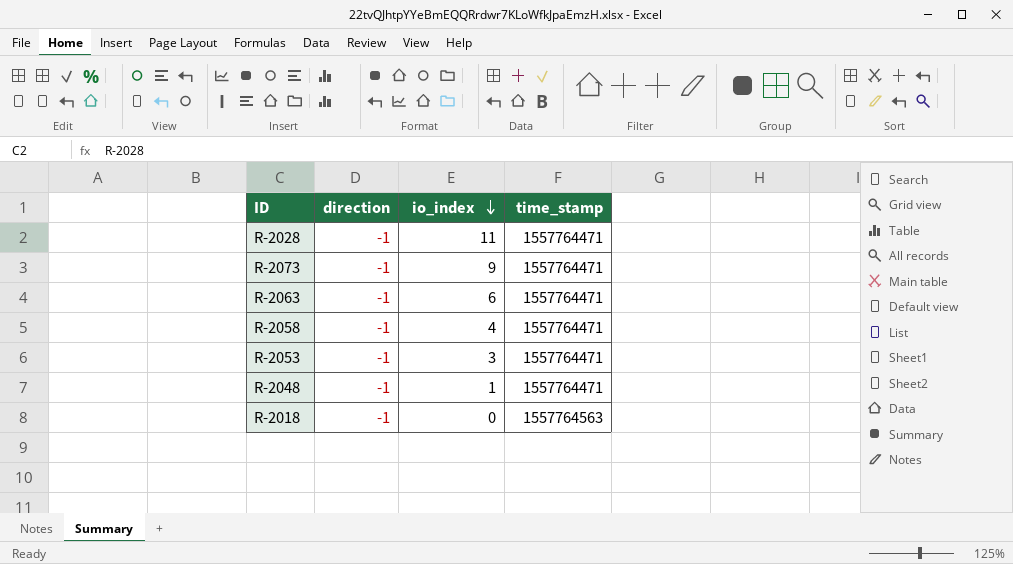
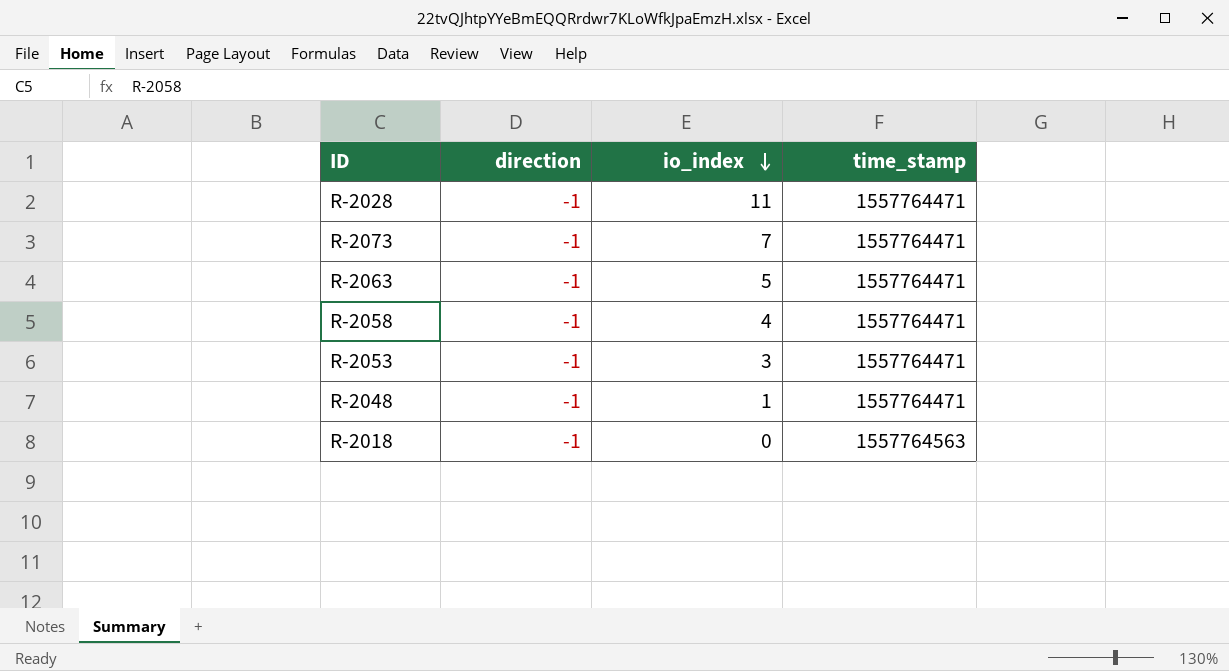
R-2073 | io_index: 9 -> 7
R-2063 | io_index: 6 -> 5

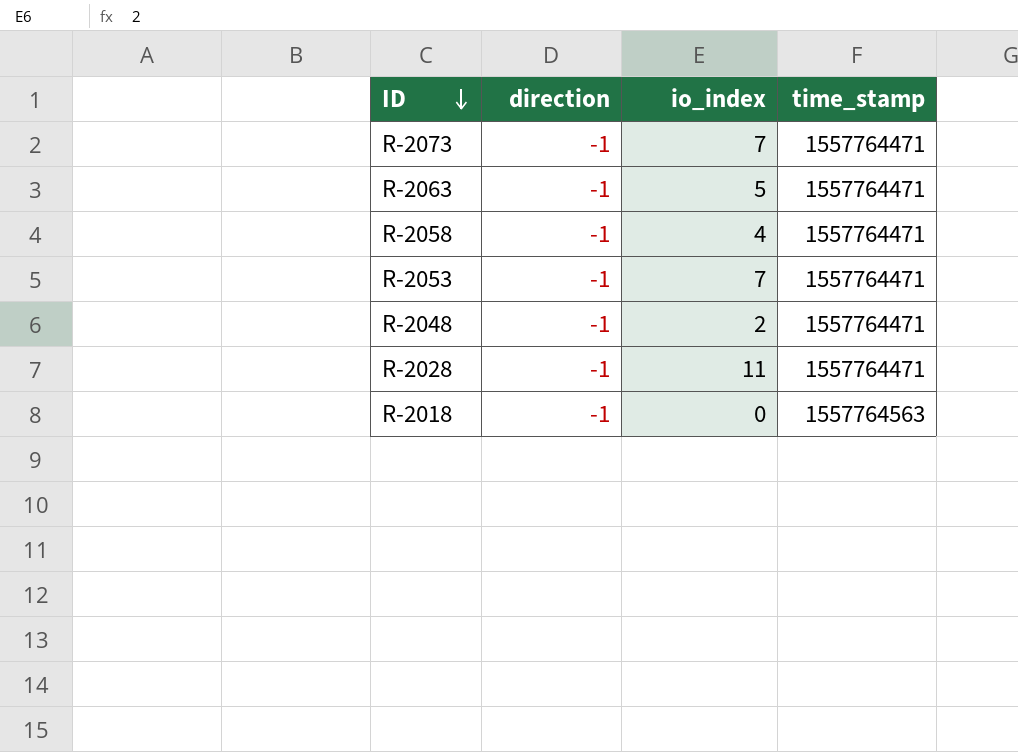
row order: io_index descending -> ID descending
R-2053 | io_index: 3 -> 7
R-2048 | io_index: 1 -> 2

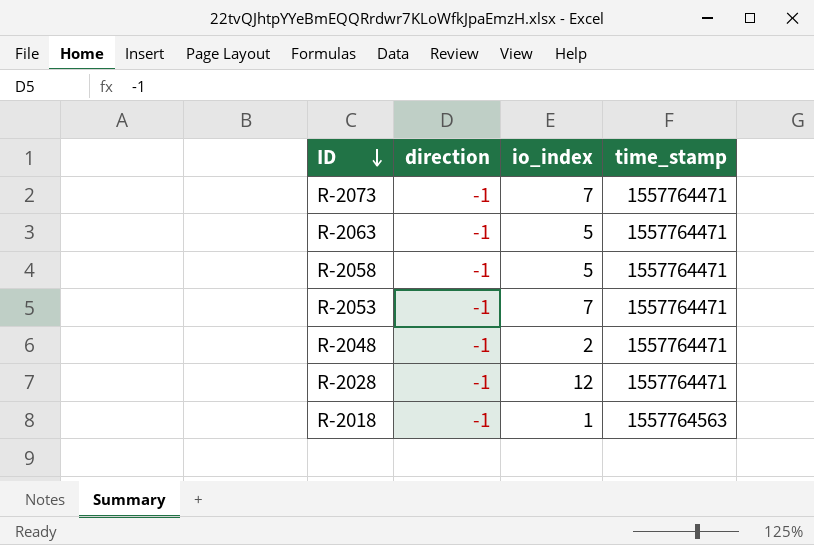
R-2058 | io_index: 4 -> 5
R-2028 | io_index: 11 -> 12
R-2018 | io_index: 0 -> 1

